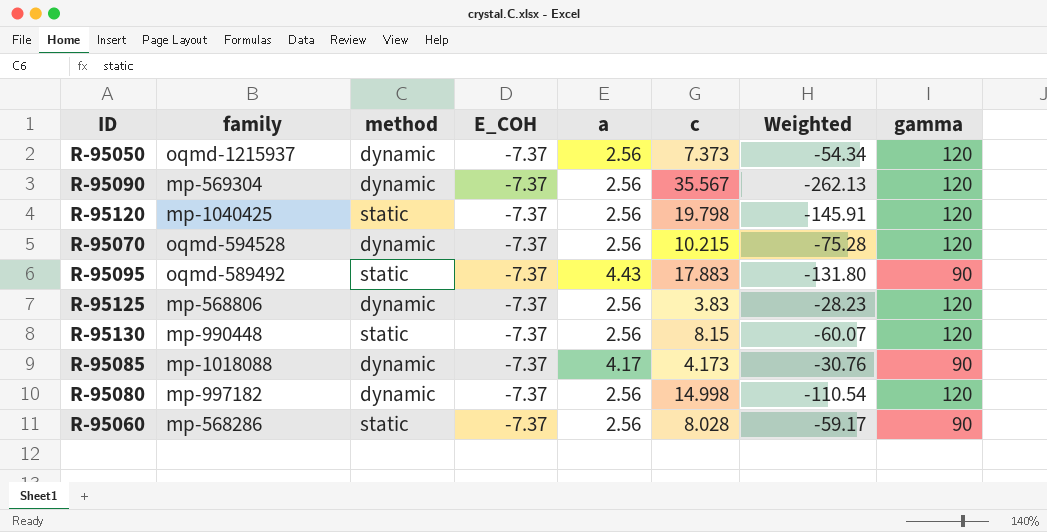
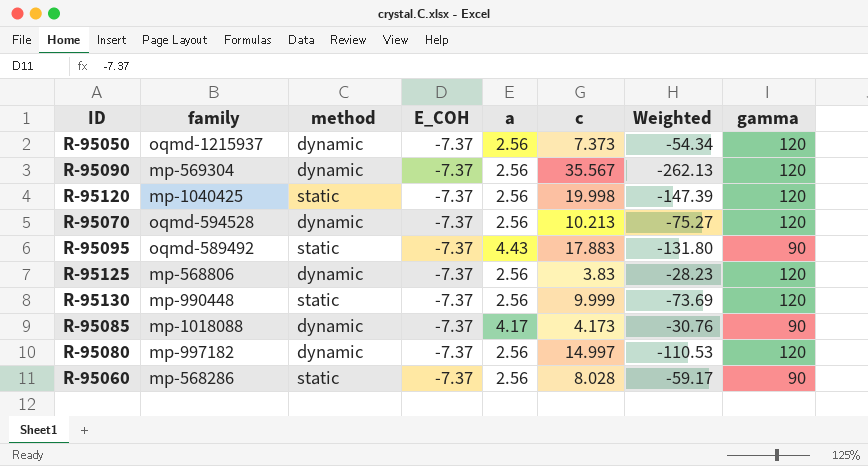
R-95120 | c: 19.798 -> 19.998
R-95120 | Weighted: -145.91 -> -147.39
R-95070 | c: 10.215 -> 10.213
R-95070 | Weighted: -75.28 -> -75.27
R-95130 | c: 8.15 -> 9.999
R-95130 | Weighted: -60.07 -> -73.69
R-95080 | c: 14.998 -> 14.997
R-95080 | Weighted: -110.54 -> -110.53

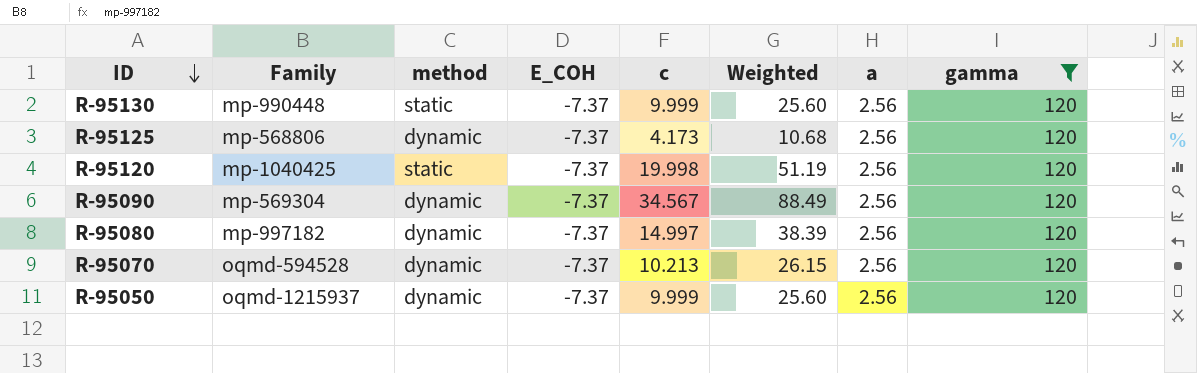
filter: none -> gamma = 120
row order: none -> ID descending
column name: family -> Family
column Weighted | formula: [E_COH] * [c] -> [c] * [a]
column a | position: 5 -> 7
R-95125 | c: 3.83 -> 4.173
R-95090 | c: 35.567 -> 34.567
R-95050 | c: 7.373 -> 9.999

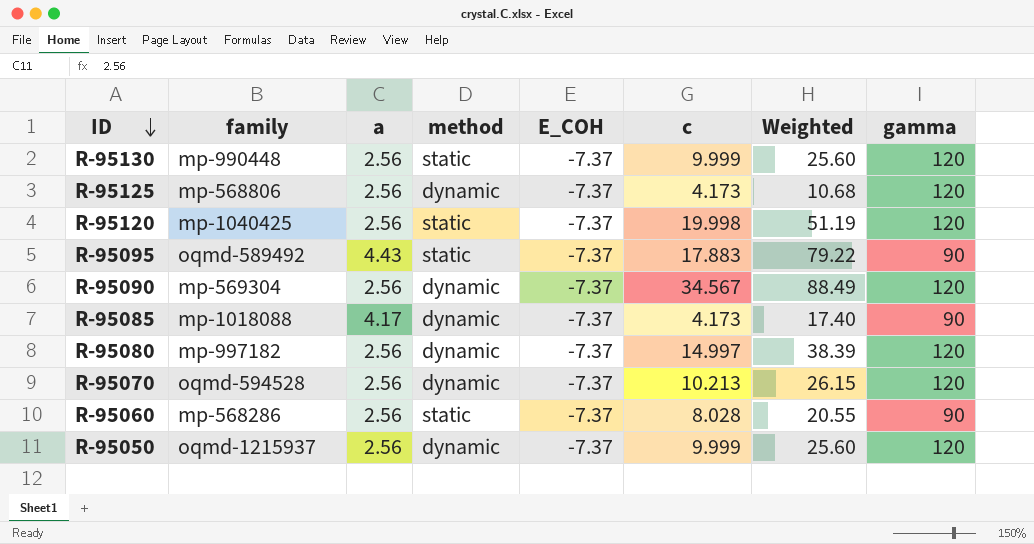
filter: gamma = 120 -> none
column name: Family -> family
column a | position: 7 -> 3

